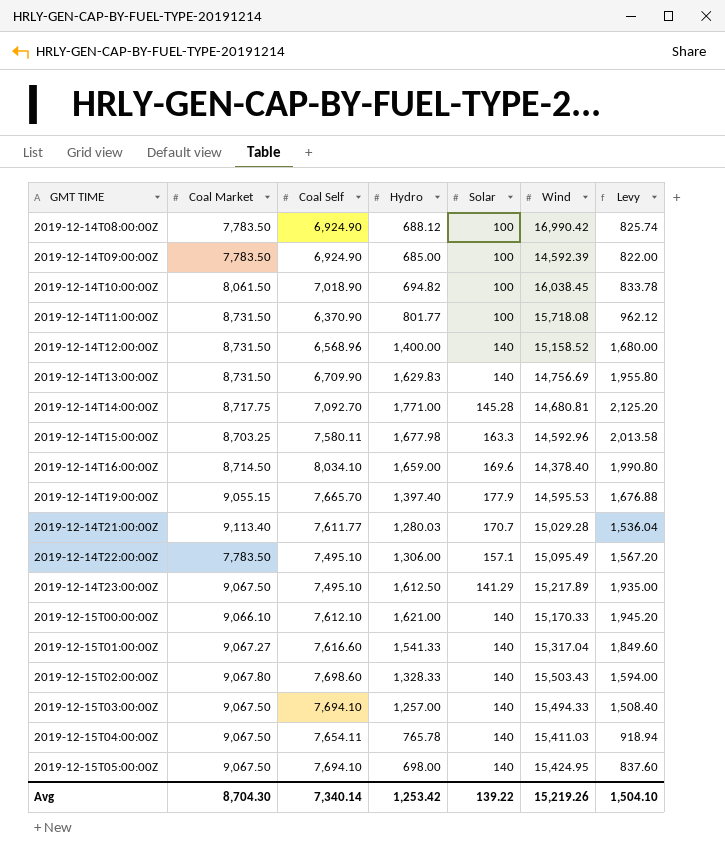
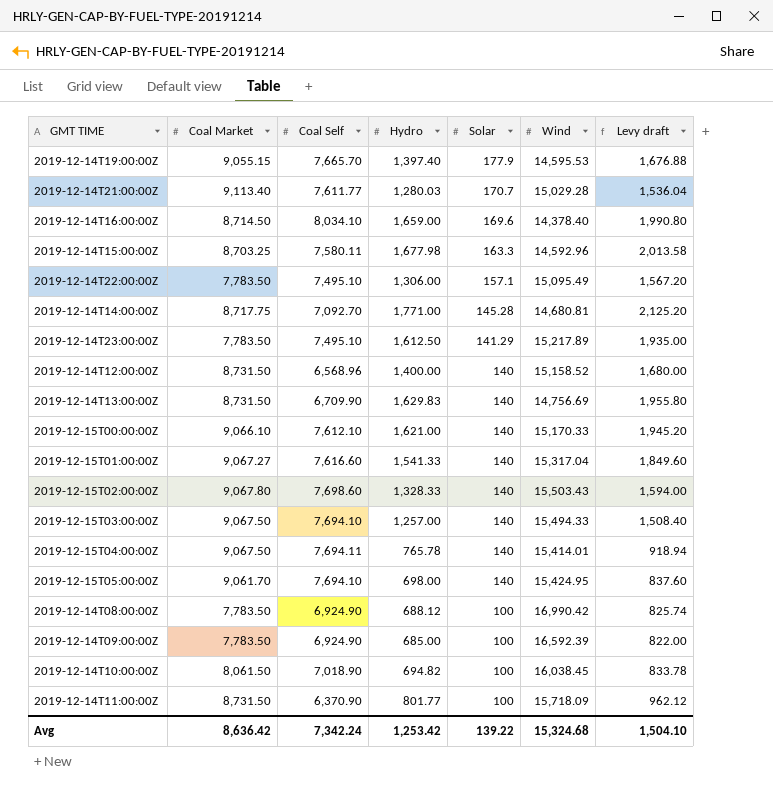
row order: GMT TIME ascending -> Solar descending
column name: Levy -> Levy draft
2019-12-14T23:00:00Z | Coal Market: 9,067.50 -> 7,783.50
2019-12-15T04:00:00Z | Coal Self: 7,654.11 -> 7,694.11
2019-12-15T04:00:00Z | Wind: 15,411.03 -> 15,414.01
2019-12-15T05:00:00Z | Coal Market: 9,067.50 -> 9,061.70
2019-12-14T09:00:00Z | Wind: 14,592.39 -> 16,592.39
2019-12-14T11:00:00Z | Wind: 15,718.08 -> 15,718.09
Avg | Coal Market: 8,704.30 -> 8,636.42
Avg | Coal Self: 7,340.14 -> 7,342.24
Avg | Wind: 15,219.26 -> 15,324.68

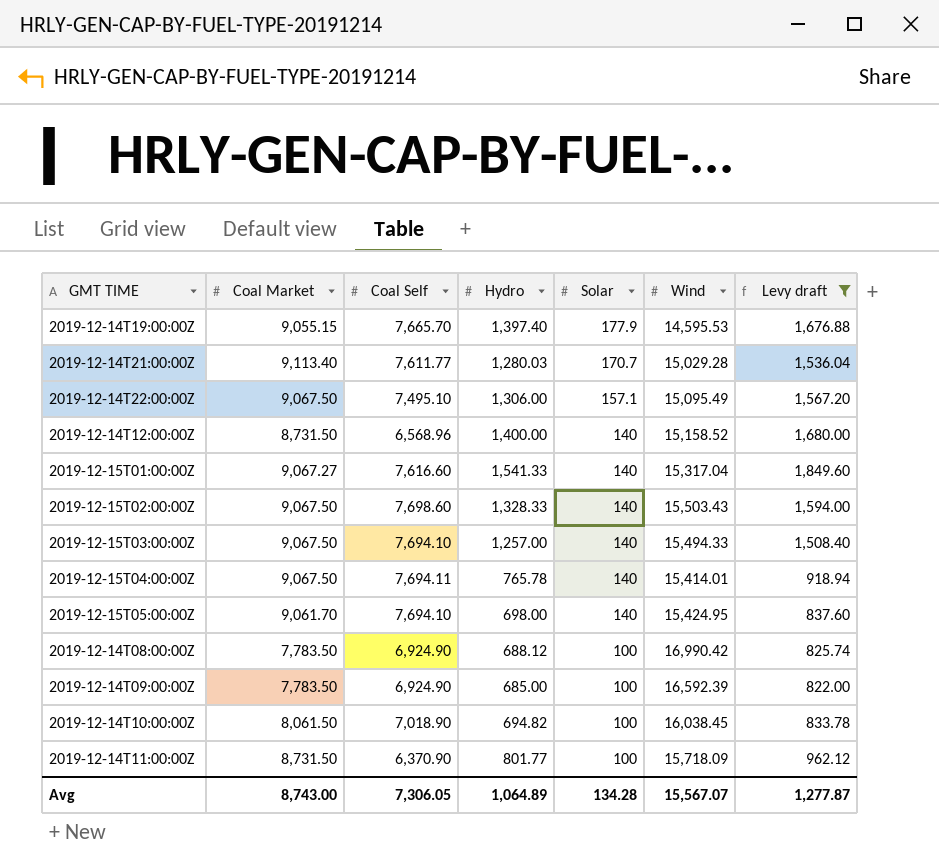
filter: none -> Levy draft <= 1,849.60
2019-12-14T22:00:00Z | Coal Market: 7,783.50 -> 9,067.50
2019-12-15T02:00:00Z | Coal Market: 9,067.80 -> 9,067.50
Avg | Coal Market: 8,636.42 -> 8,743.00
Avg | Coal Self: 7,342.24 -> 7,306.05
Avg | Hydro: 1,253.42 -> 1,064.89
Avg | Solar: 139.22 -> 134.28
Avg | Wind: 15,324.68 -> 15,567.07
Avg | Levy draft: 1,504.10 -> 1,277.87

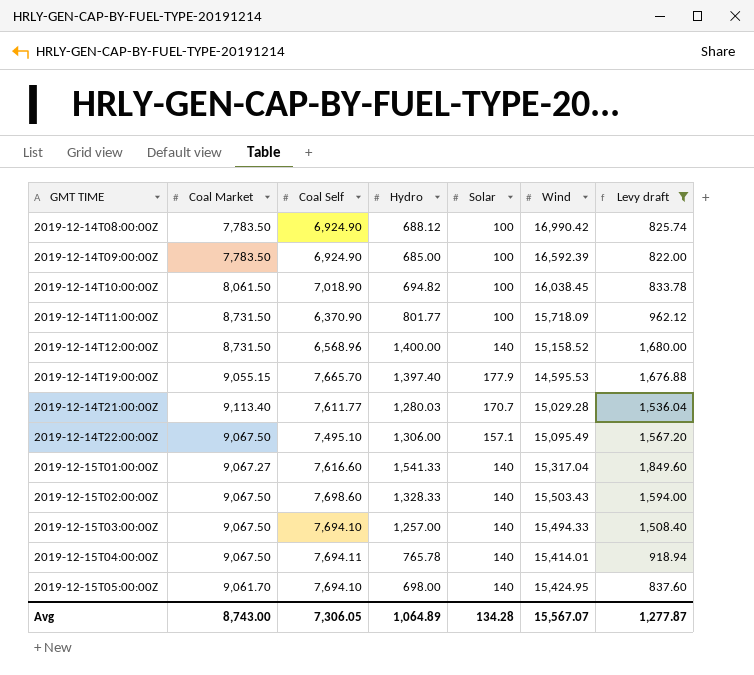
row order: Solar descending -> GMT TIME ascending

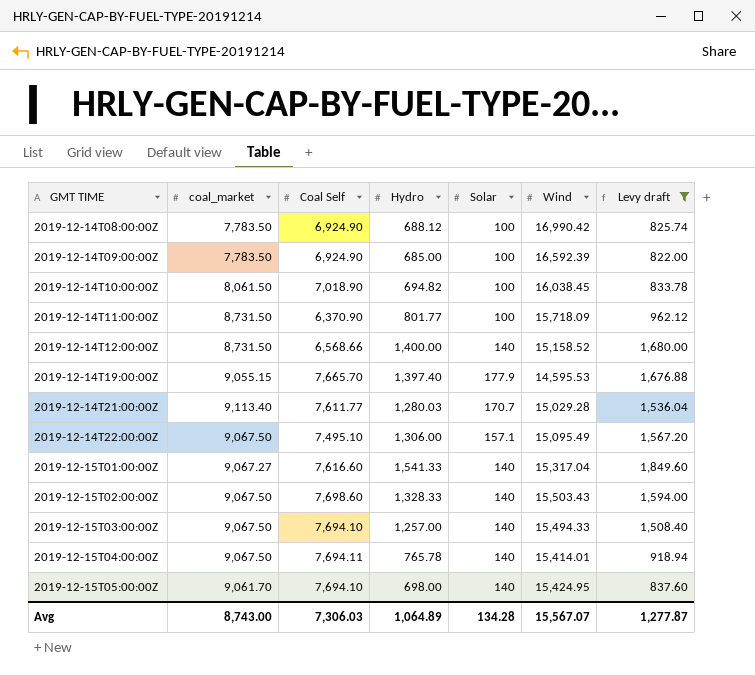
column name: Coal Market -> coal_market
2019-12-14T12:00:00Z | Coal Self: 6,568.96 -> 6,568.66
Avg | Coal Self: 7,306.05 -> 7,306.03

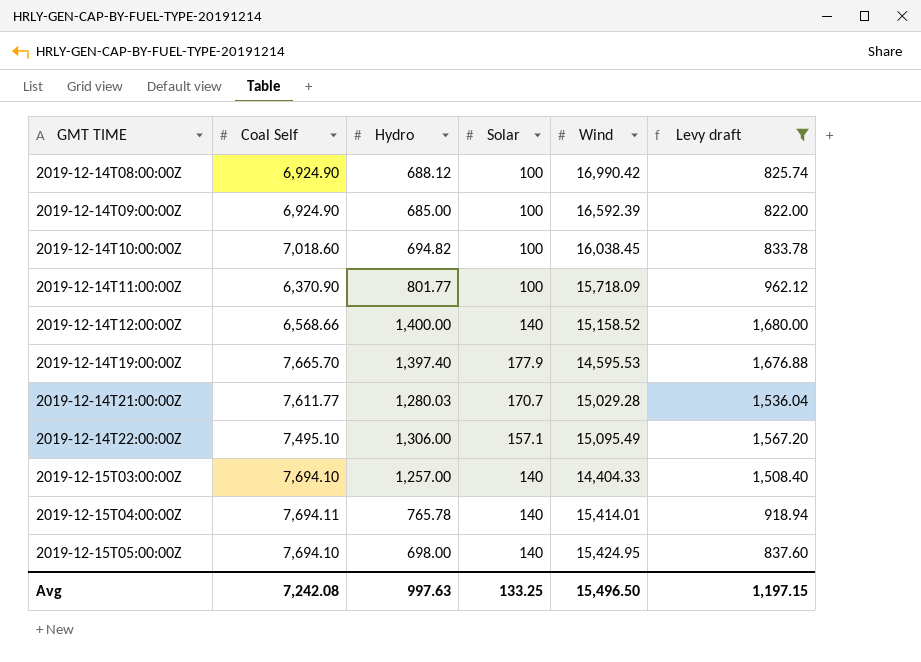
column coal_market | position: 2 -> none
row 2019-12-15T01:00:00Z: 9,067.27 | 7,616.60 | 1,541.33 | 140 | 15,317.04 | 1,849.60 -> none
row 2019-12-15T02:00:00Z: 9,067.50 | 7,698.60 | 1,328.33 | 140 | 15,503.43 | 1,594.00 -> none
2019-12-14T10:00:00Z | Coal Self: 7,018.90 -> 7,018.60
2019-12-15T03:00:00Z | Wind: 15,494.33 -> 14,404.33
Avg | Coal Self: 7,306.03 -> 7,242.08
Avg | Hydro: 1,064.89 -> 997.63
Avg | Solar: 134.28 -> 133.25
Avg | Wind: 15,567.07 -> 15,496.50
Avg | Levy draft: 1,277.87 -> 1,197.15

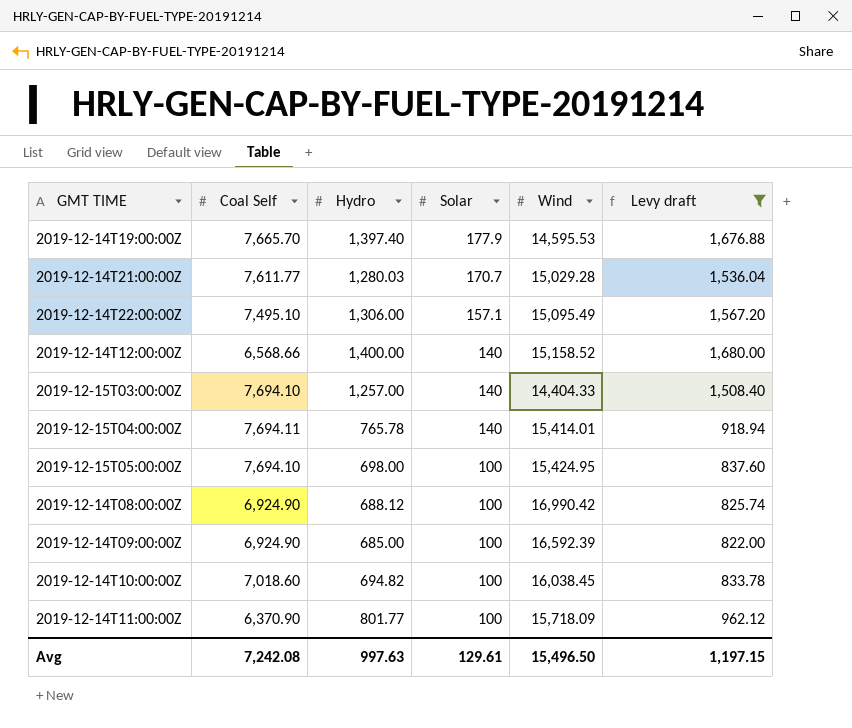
row order: GMT TIME ascending -> Solar descending
2019-12-15T05:00:00Z | Solar: 140 -> 100
Avg | Solar: 133.25 -> 129.61

